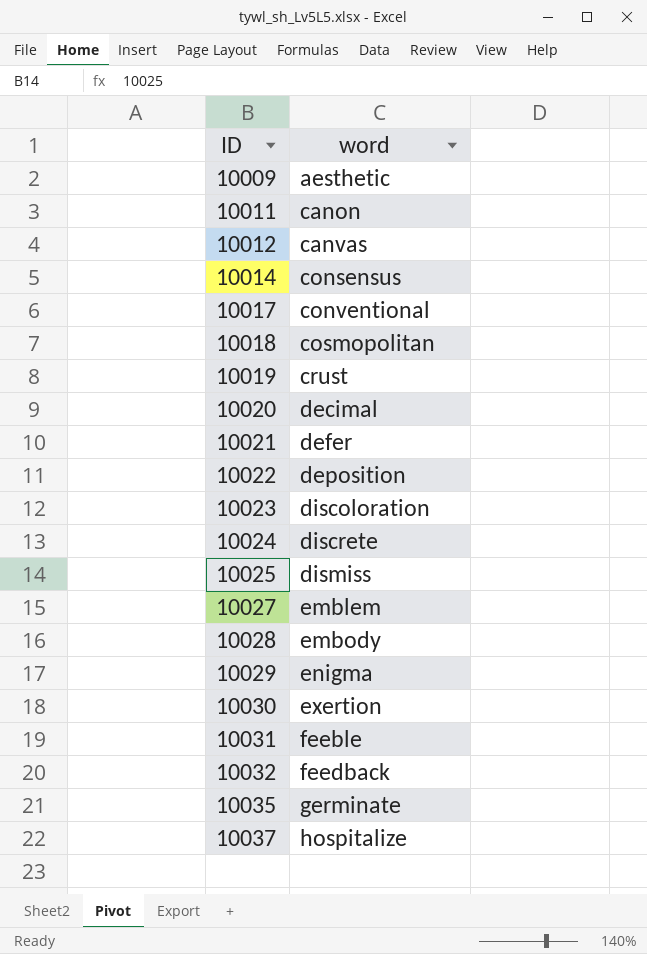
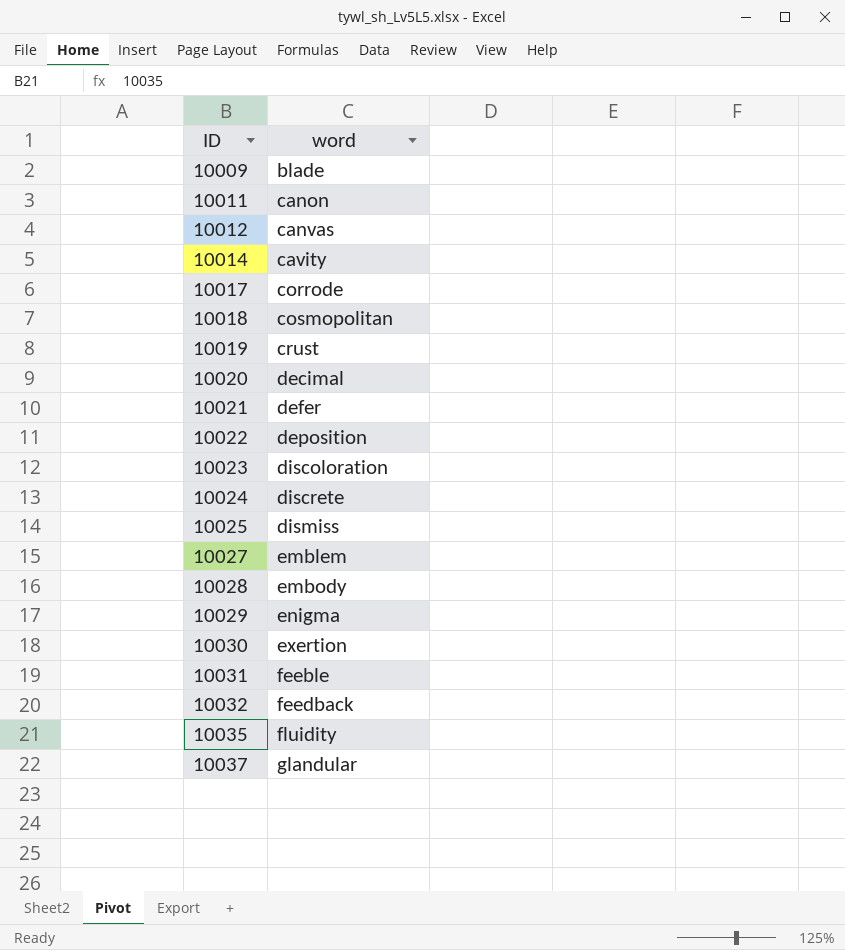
10009 | word: aesthetic -> blade
10014 | word: consensus -> cavity
10017 | word: conventional -> corrode
10035 | word: germinate -> fluidity
10037 | word: hospitalize -> glandular

